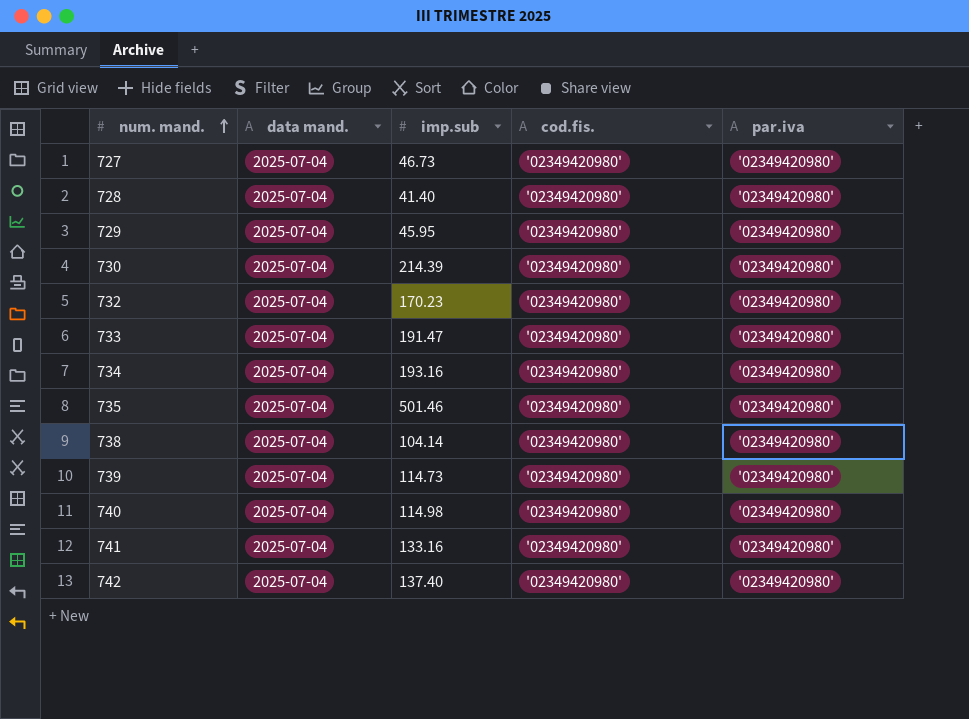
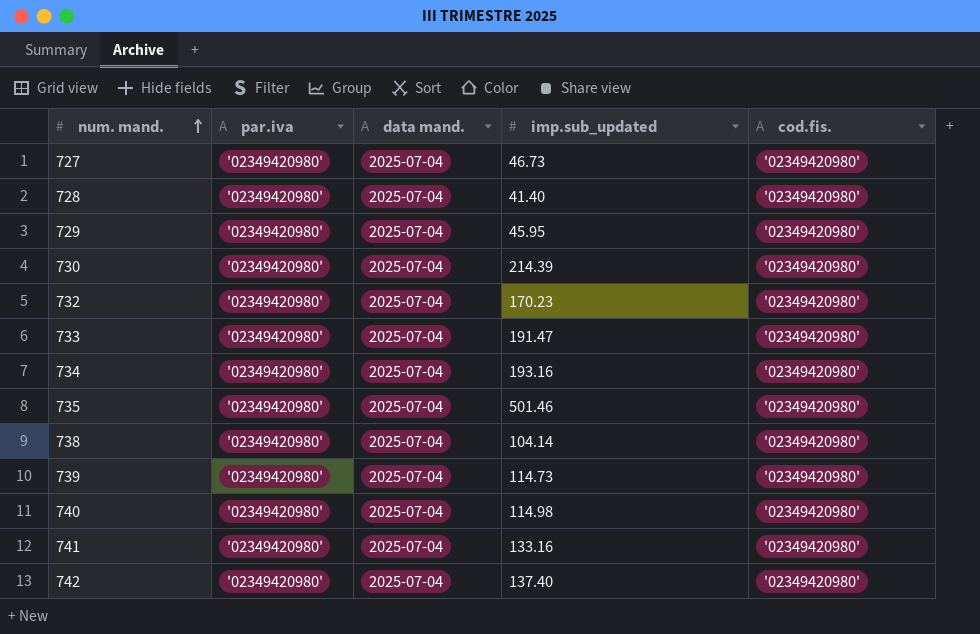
column par.iva | position: 5 -> 2
column name: imp.sub -> imp.sub_updated

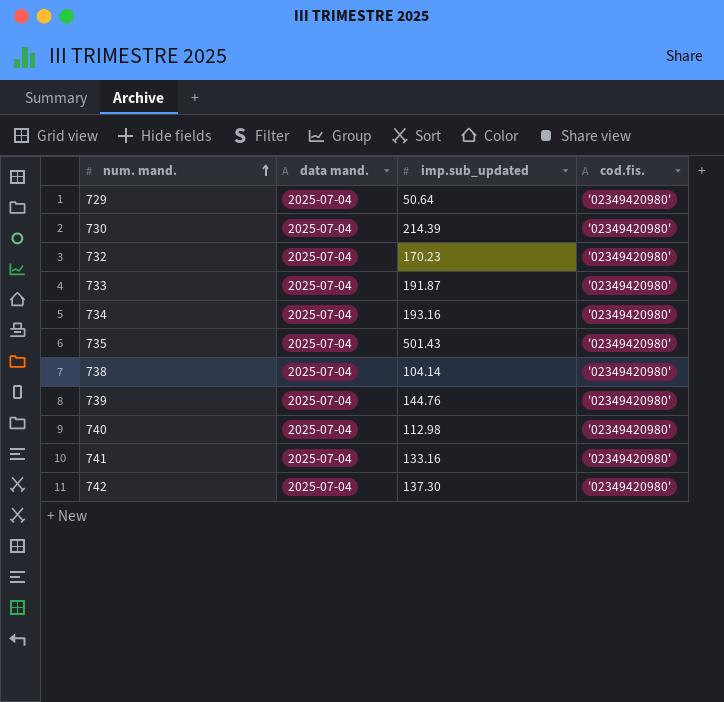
column par.iva | position: 2 -> none
row 727: '02349420980' | 2025-07-04 | 46.73 | '02349420980' -> none
row 728: '02349420980' | 2025-07-04 | 41.40 | '02349420980' -> none
729 | imp.sub_updated: 45.95 -> 50.64
733 | imp.sub_updated: 191.47 -> 191.87
735 | imp.sub_updated: 501.46 -> 501.43
739 | imp.sub_updated: 114.73 -> 144.76
740 | imp.sub_updated: 114.98 -> 112.98
742 | imp.sub_updated: 137.40 -> 137.30

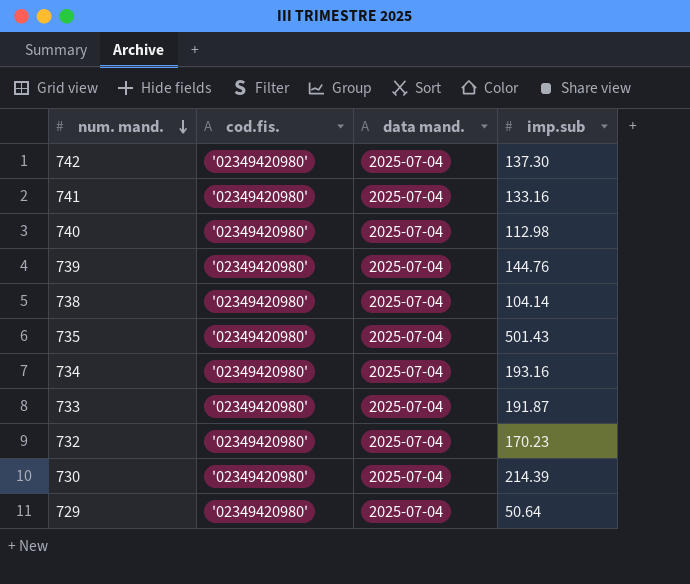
row order: num. mand. ascending -> num. mand. descending
column cod.fis. | position: 4 -> 2
column name: imp.sub_updated -> imp.sub

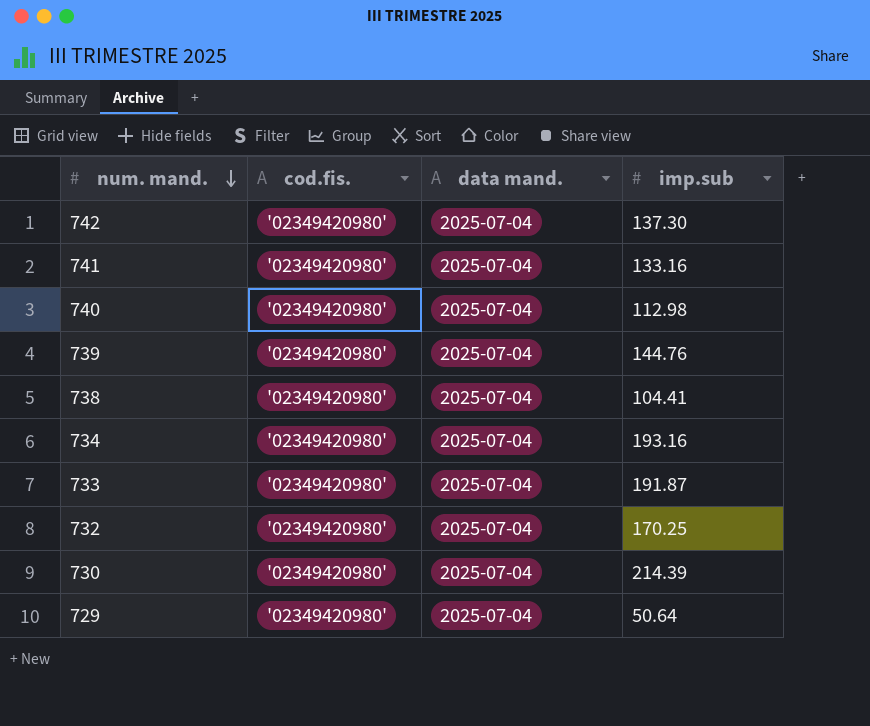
row 735: '02349420980' | 2025-07-04 | 501.43 -> none
738 | imp.sub: 104.14 -> 104.41
732 | imp.sub: 170.23 -> 170.25

